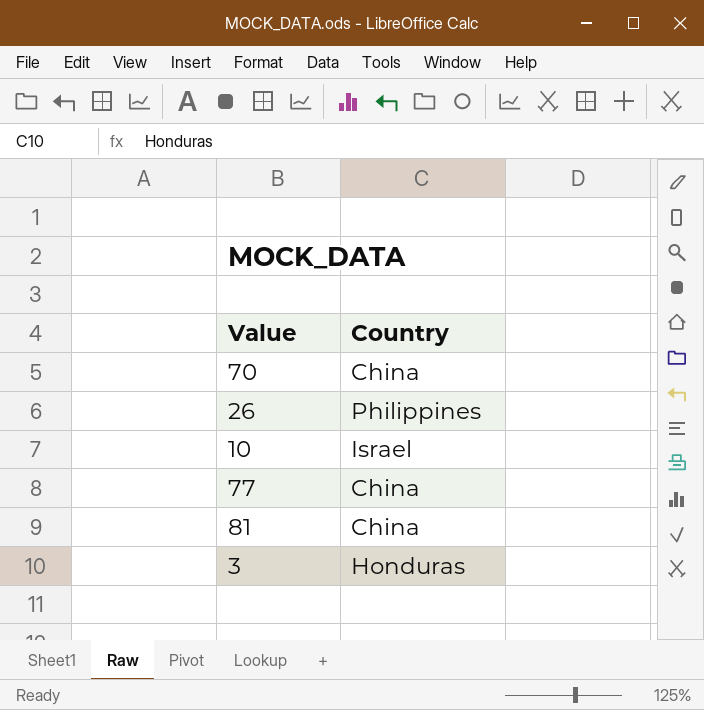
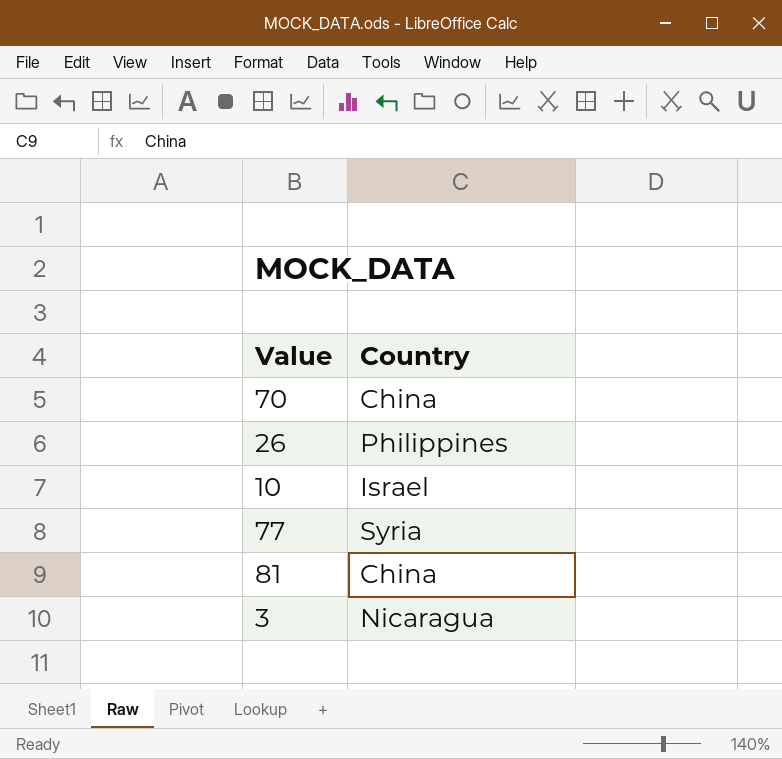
77 | Country: China -> Syria
3 | Country: Honduras -> Nicaragua

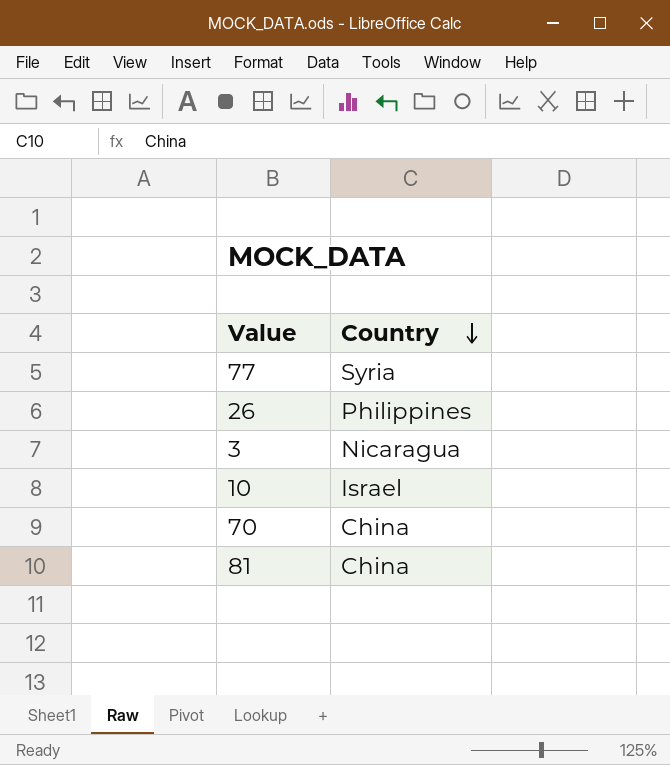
row order: none -> Country descending

